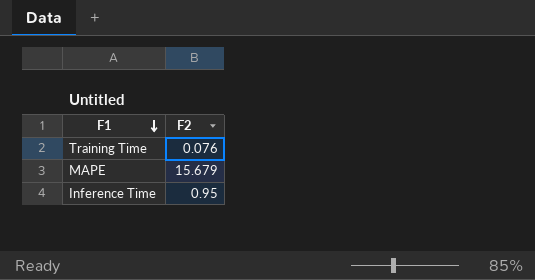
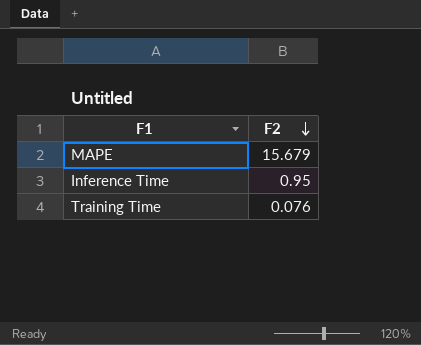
row order: F1 descending -> F2 descending

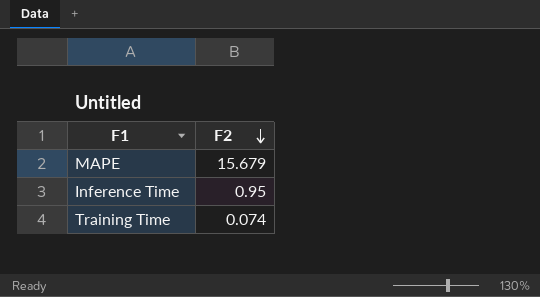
Training Time | F2: 0.076 -> 0.074

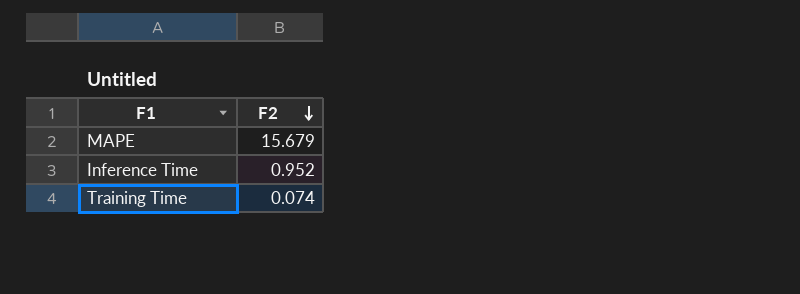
Inference Time | F2: 0.95 -> 0.952

